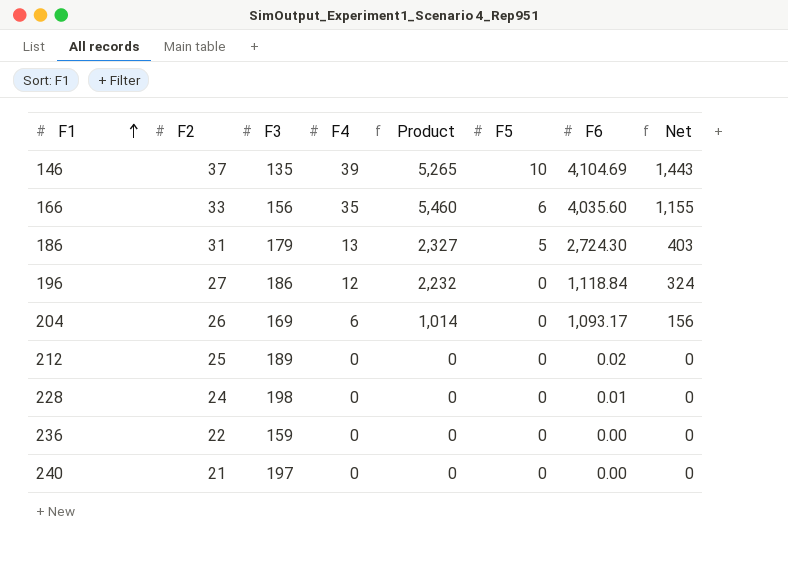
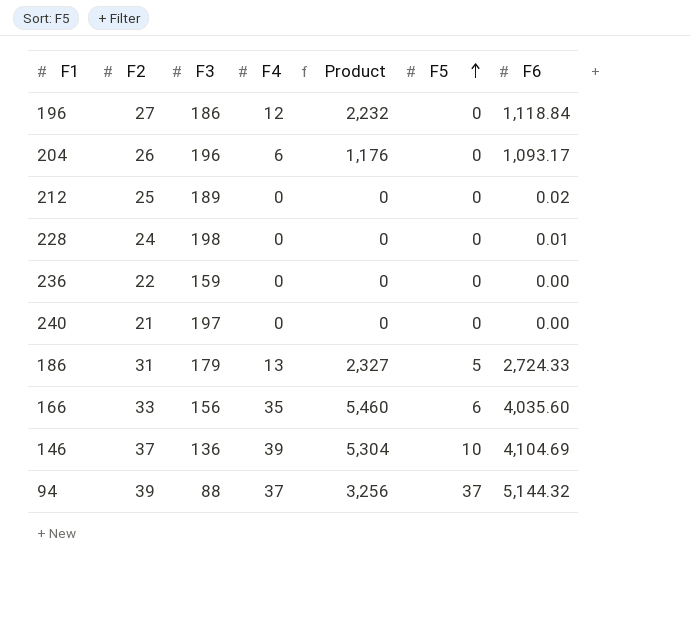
row order: F1 ascending -> F5 ascending
column Net | formula: [F2] * [F4] -> none
204 | F3: 169 -> 196
204 | Product: 1,014 -> 1,176
186 | F6: 2,724.30 -> 2,724.33
146 | F3: 135 -> 136
146 | Product: 5,265 -> 5,304
row 94: none -> 39 | 88 | 37 | 3,256 | 37 | 5,144.32

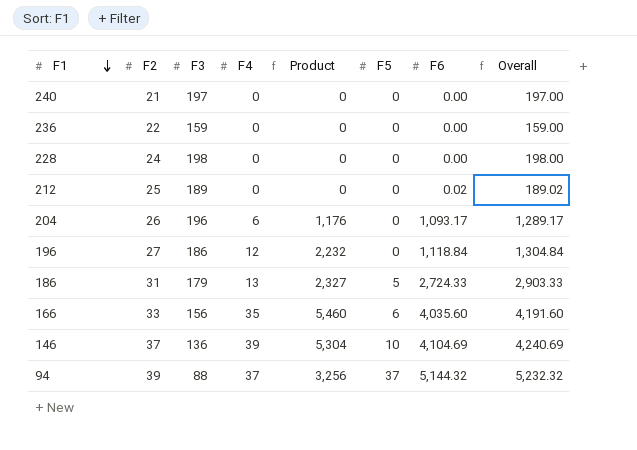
row order: F5 ascending -> F1 descending
column Overall | formula: none -> [F3] + [F6]
228 | F6: 0.01 -> 0.00

